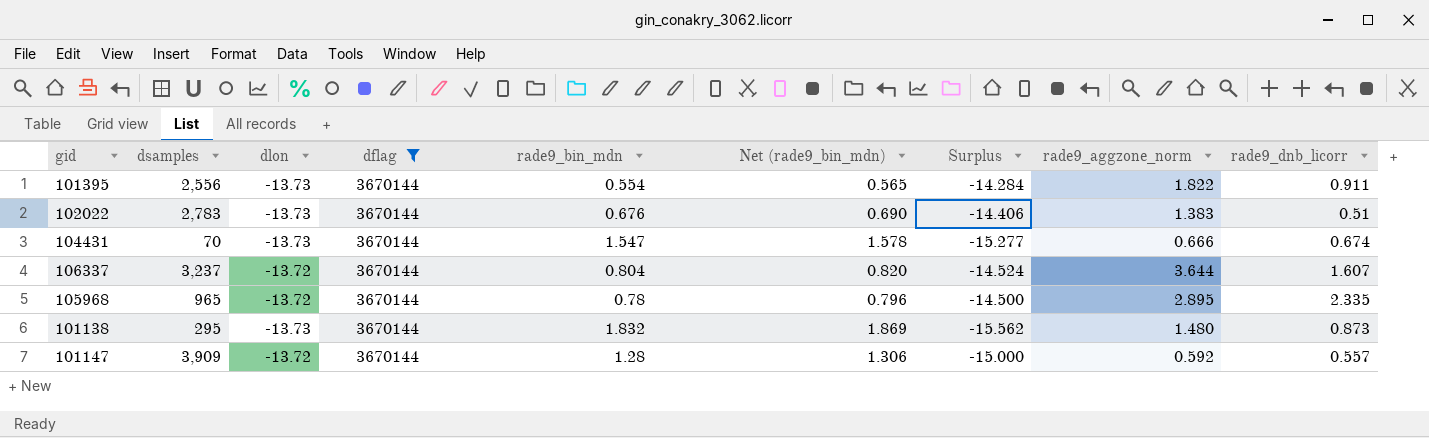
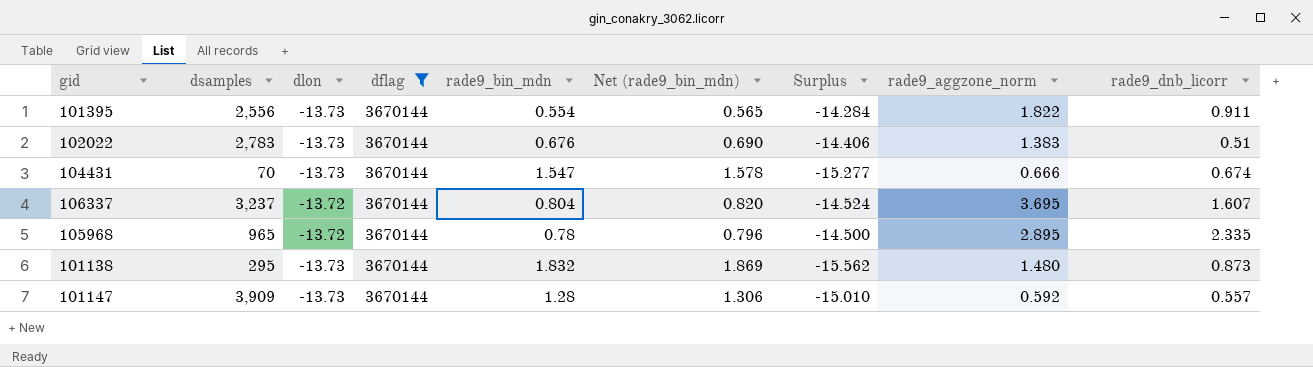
106337 | rade9_aggzone_norm: 3.644 -> 3.695
101147 | dlon: -13.72 -> -13.73
101147 | Surplus: -15.000 -> -15.010

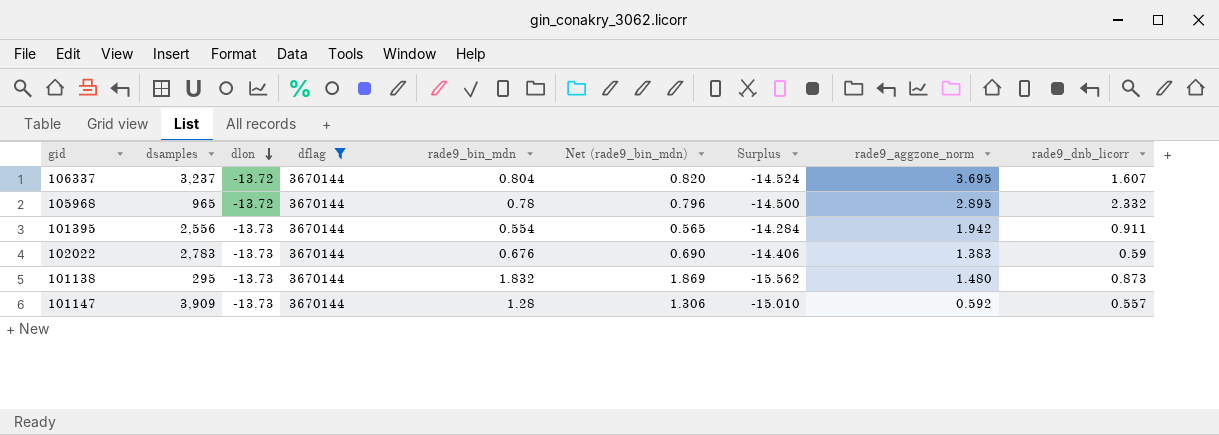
row order: none -> dlon descending
row 104431: 70 | -13.73 | 3670144 | 1.547 | 1.578 | -15.277 | 0.666 | 0.674 -> none
105968 | rade9_dnb_licorr: 2.335 -> 2.332
101395 | rade9_aggzone_norm: 1.822 -> 1.942
102022 | rade9_dnb_licorr: 0.51 -> 0.59

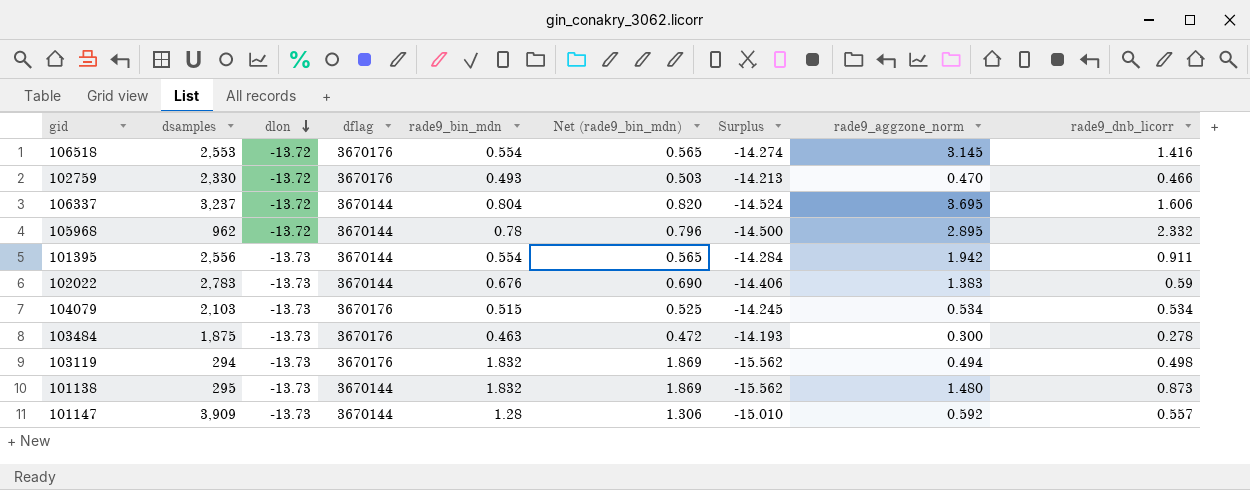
filter: dflag = 3670144 -> none
106337 | rade9_dnb_licorr: 1.607 -> 1.606
105968 | dsamples: 965 -> 962

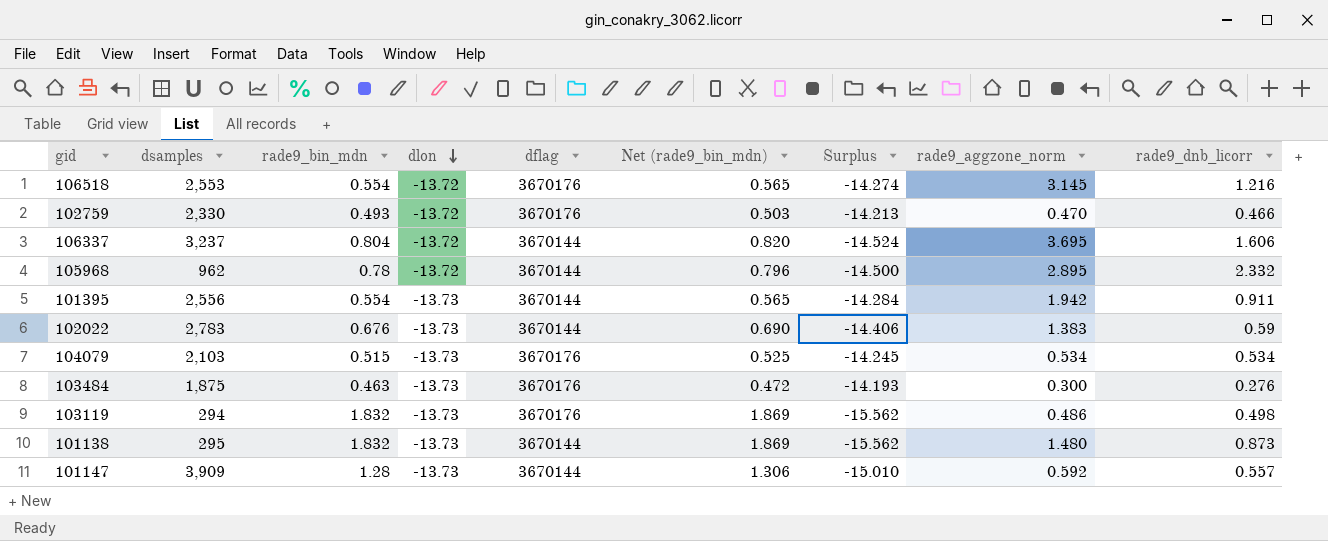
column rade9_bin_mdn | position: 5 -> 3
106518 | rade9_dnb_licorr: 1.416 -> 1.216
103484 | rade9_dnb_licorr: 0.278 -> 0.276
103119 | rade9_aggzone_norm: 0.494 -> 0.486

